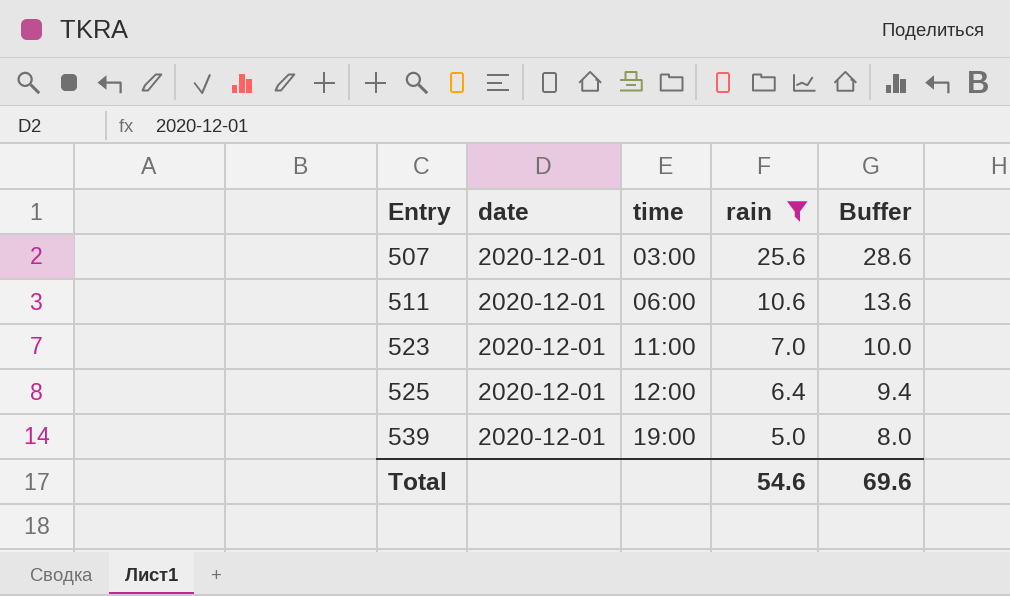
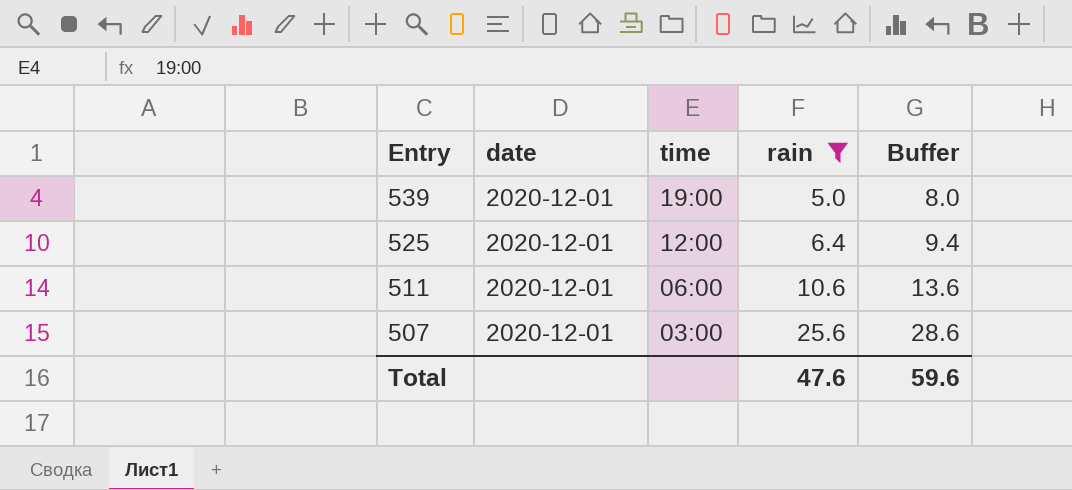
row order: Entry ascending -> Entry descending
row 523: 2020-12-01 | 11:00 | 7.0 | 10.0 -> none
Total | rain: 54.6 -> 47.6
Total | Buffer: 69.6 -> 59.6

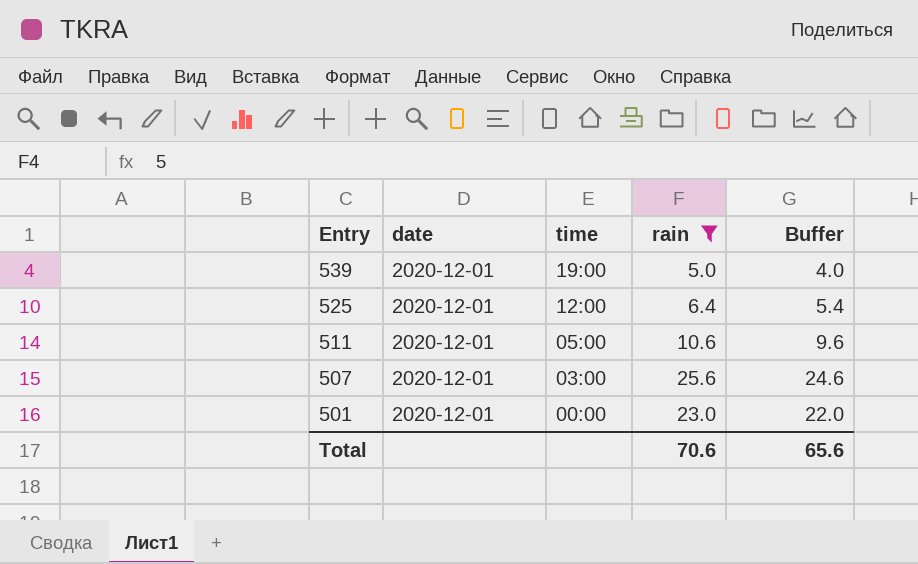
column Buffer | formula: [rain] + 3 -> [rain] - 1
511 | time: 06:00 -> 05:00
row 501: none -> 2020-12-01 | 00:00 | 23.0 | 22.0
Total | rain: 47.6 -> 70.6
Total | Buffer: 59.6 -> 65.6

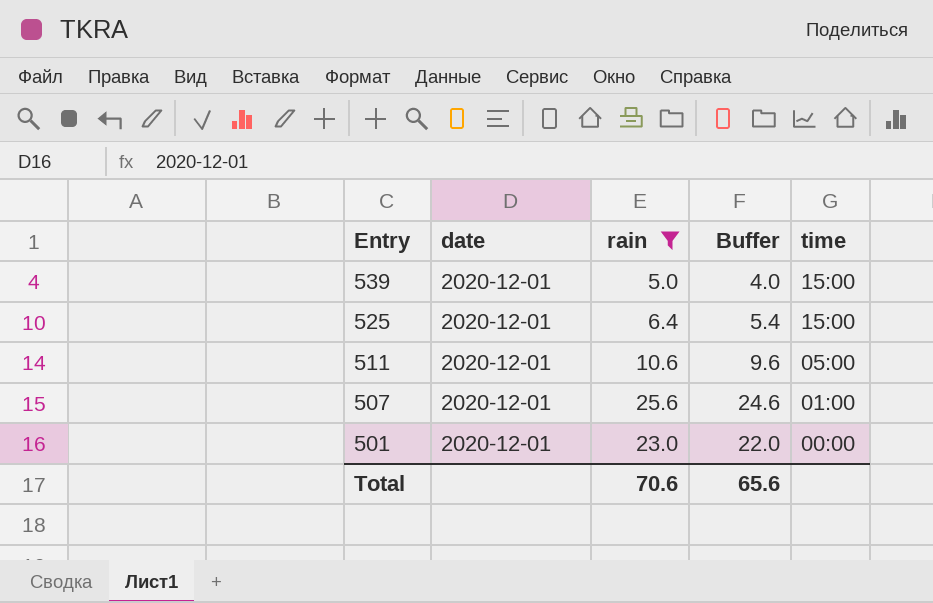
column time | position: 3 -> 5
539 | time: 19:00 -> 15:00
525 | time: 12:00 -> 15:00
507 | time: 03:00 -> 01:00

